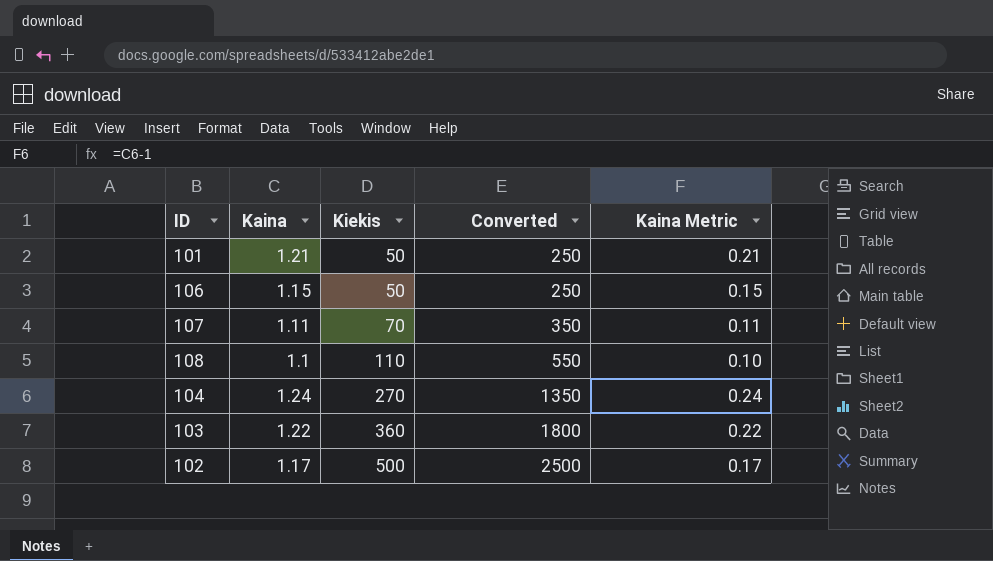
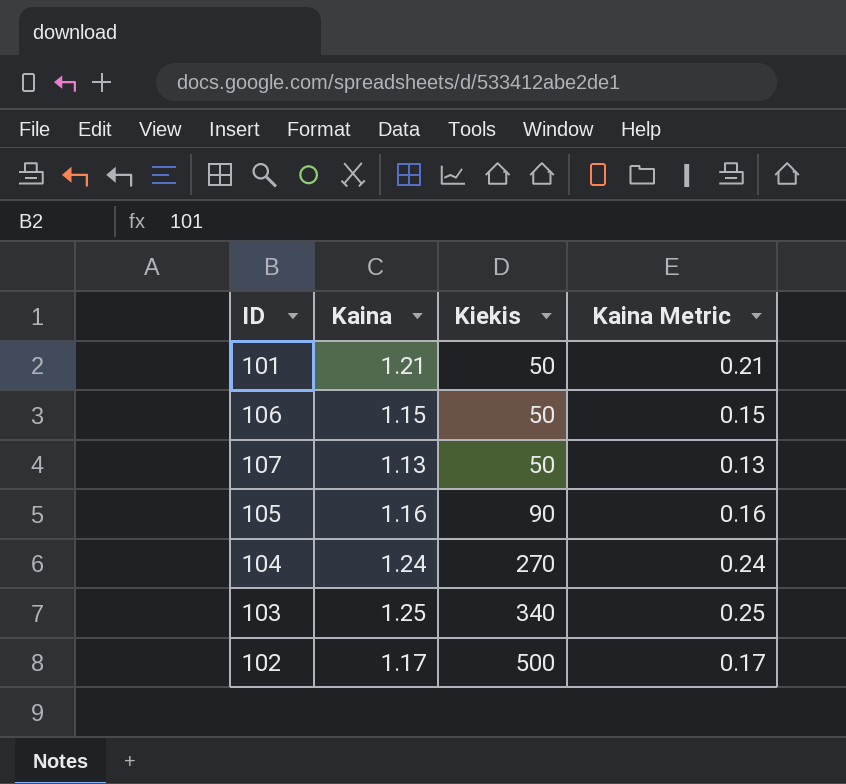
column Converted | formula: [Kiekis] * 5 -> none
row 108: 1.1 | 110 | 550 | 0.10 -> none
107 | Kaina: 1.11 -> 1.13
107 | Kiekis: 70 -> 50
107 | Kaina Metric: 0.11 -> 0.13
row 105: none -> 1.16 | 90 | 0.16
103 | Kaina: 1.22 -> 1.25
103 | Kiekis: 360 -> 340
103 | Kaina Metric: 0.22 -> 0.25

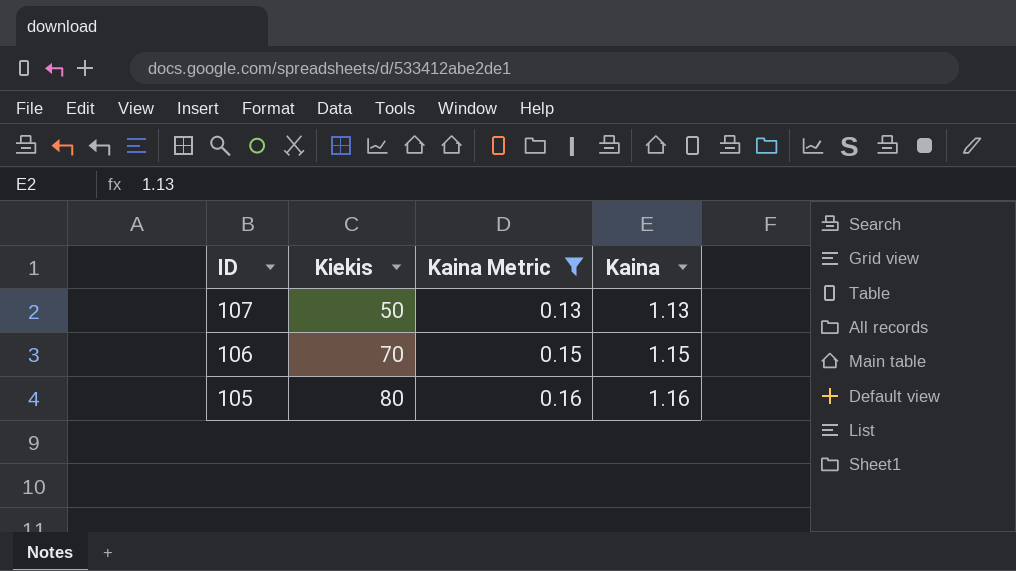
filter: none -> Kaina Metric <= 0.16
row order: Kiekis ascending -> ID descending
column Kaina | position: 2 -> 4
106 | Kiekis: 50 -> 70
105 | Kiekis: 90 -> 80

